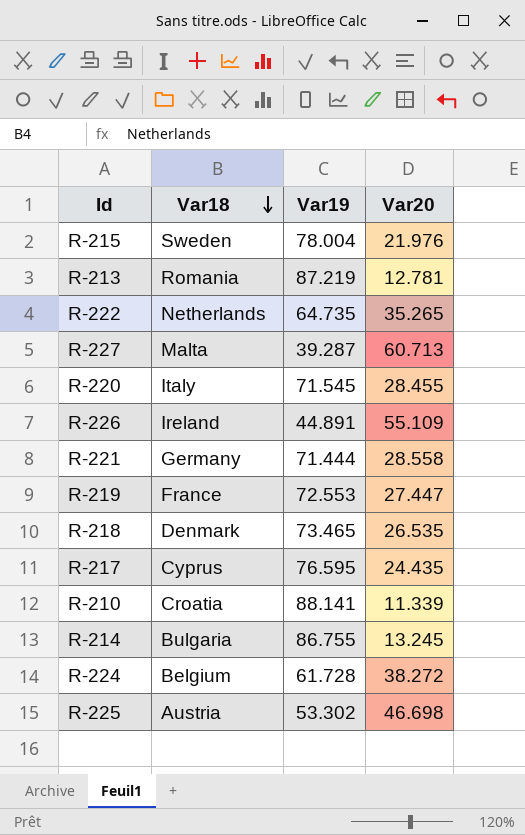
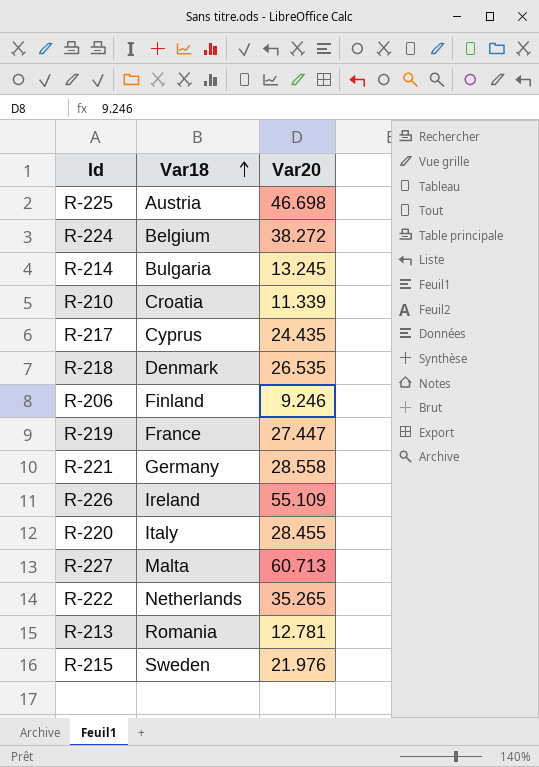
row order: Var18 descending -> Var18 ascending
column Var19 | position: 3 -> none
row R-206: none -> Finland | 9.246

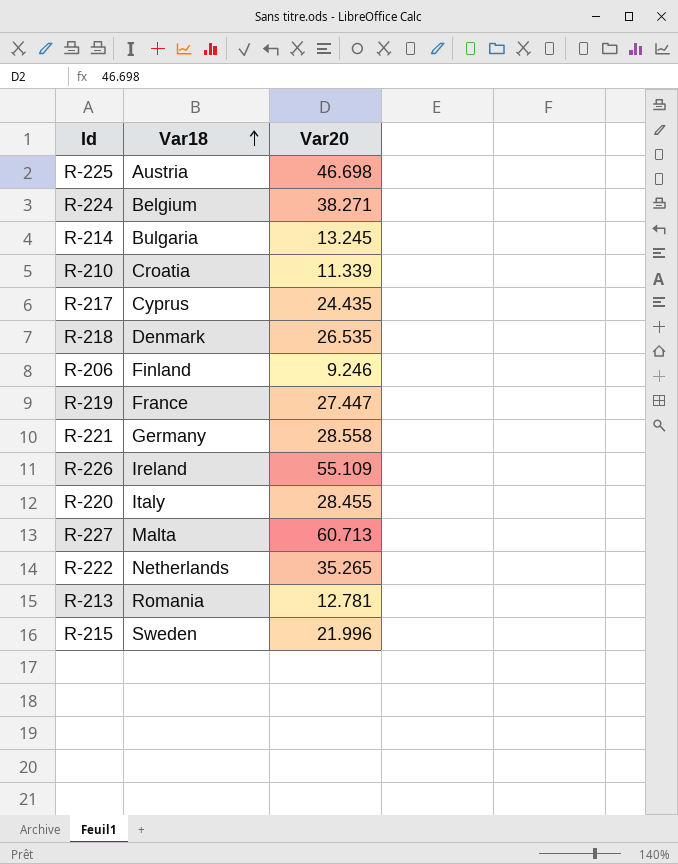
R-224 | Var20: 38.272 -> 38.271
R-215 | Var20: 21.976 -> 21.996

